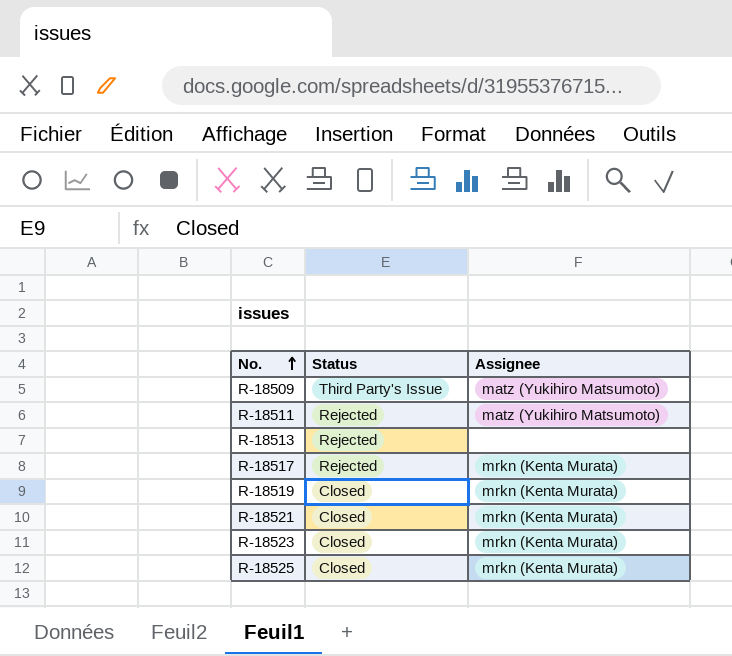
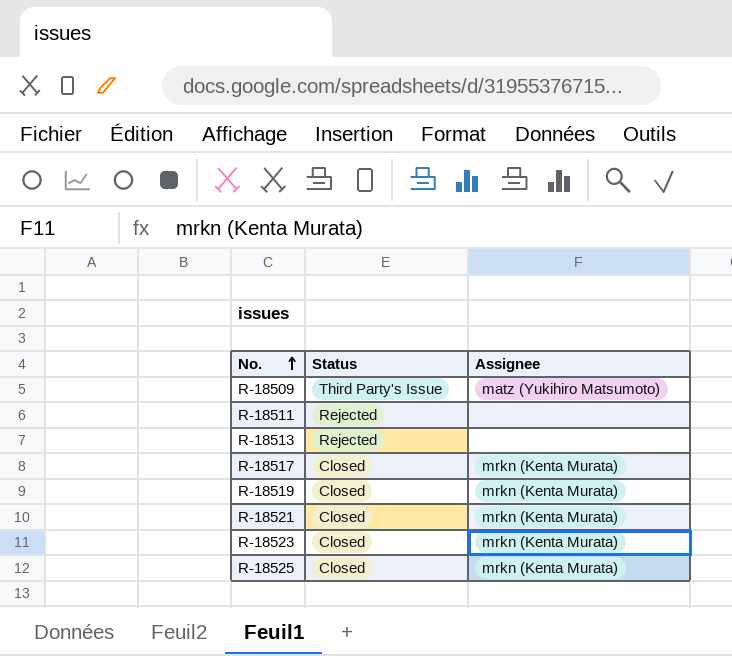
R-18511 | Assignee: matz (Yukihiro Matsumoto) -> none
R-18517 | Status: Rejected -> Closed

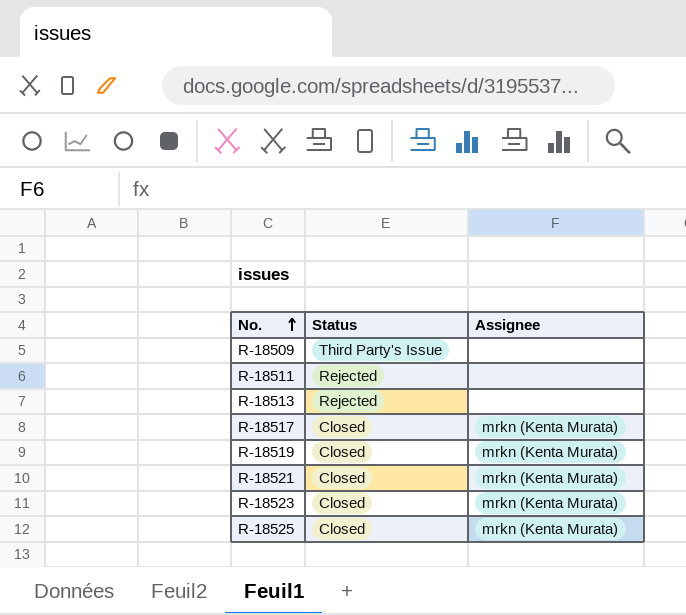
R-18509 | Assignee: matz (Yukihiro Matsumoto) -> none

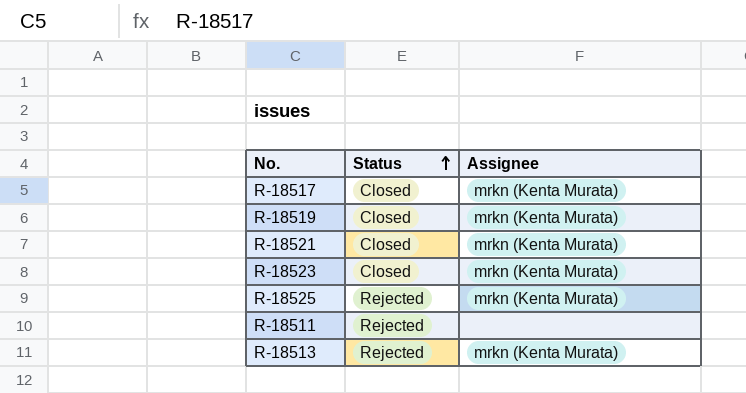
row order: No. ascending -> Status ascending
row R-18509: Third Party's Issue | none -> none
R-18525 | Status: Closed -> Rejected
R-18513 | Assignee: none -> mrkn (Kenta Murata)

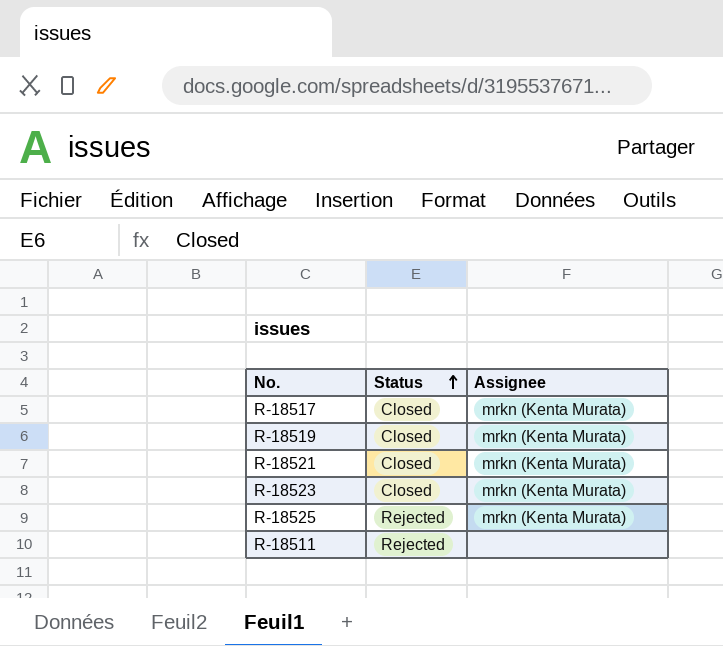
row R-18513: Rejected | mrkn (Kenta Murata) -> none

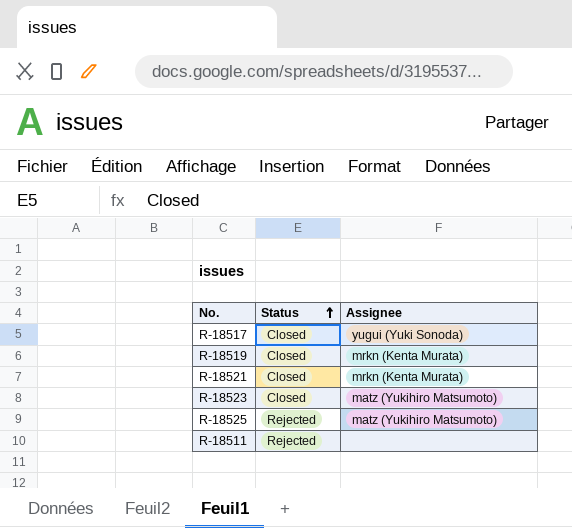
R-18517 | Assignee: mrkn (Kenta Murata) -> yugui (Yuki Sonoda)
R-18523 | Assignee: mrkn (Kenta Murata) -> matz (Yukihiro Matsumoto)
R-18525 | Assignee: mrkn (Kenta Murata) -> matz (Yukihiro Matsumoto)

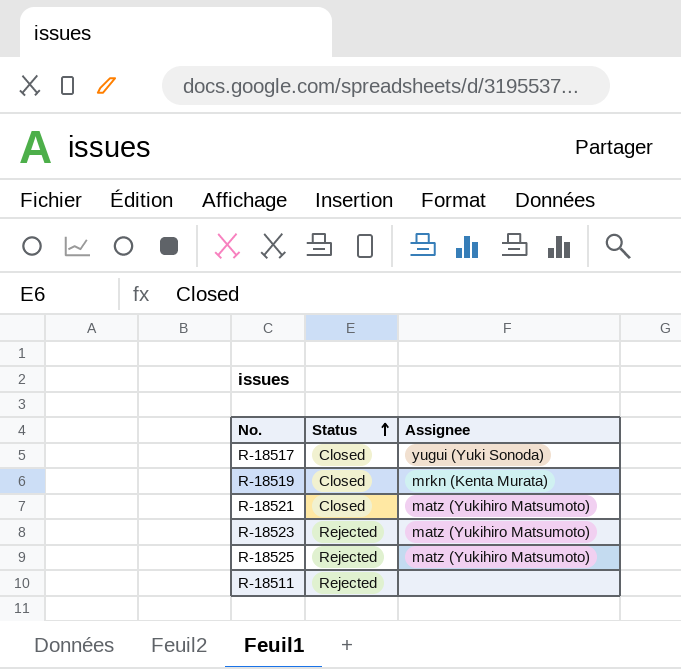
R-18521 | Assignee: mrkn (Kenta Murata) -> matz (Yukihiro Matsumoto)
R-18523 | Status: Closed -> Rejected

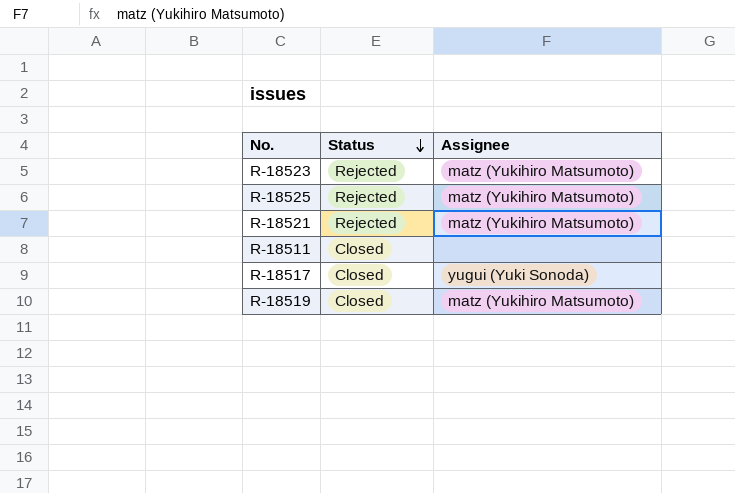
row order: Status ascending -> Status descending
R-18521 | Status: Closed -> Rejected
R-18511 | Status: Rejected -> Closed
R-18519 | Assignee: mrkn (Kenta Murata) -> matz (Yukihiro Matsumoto)

